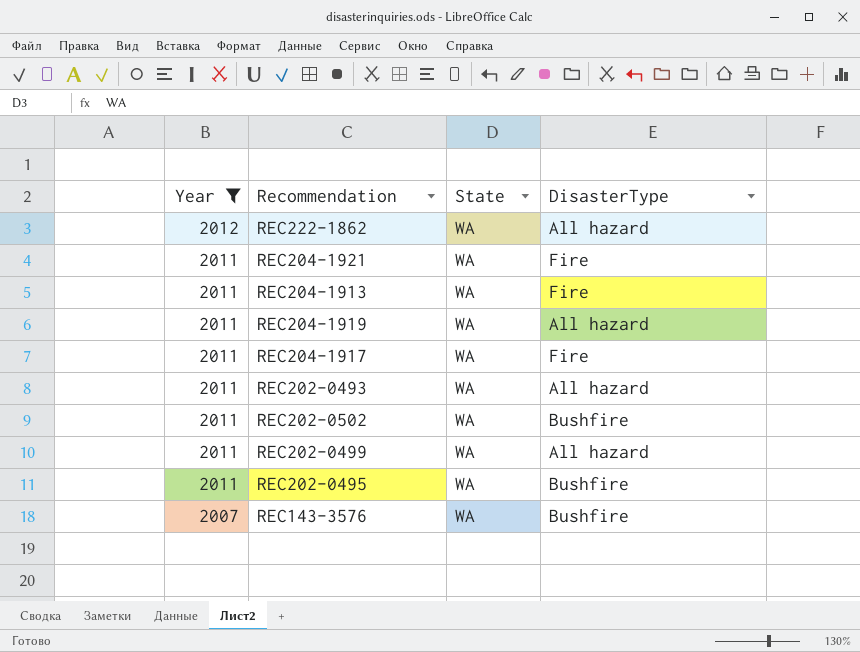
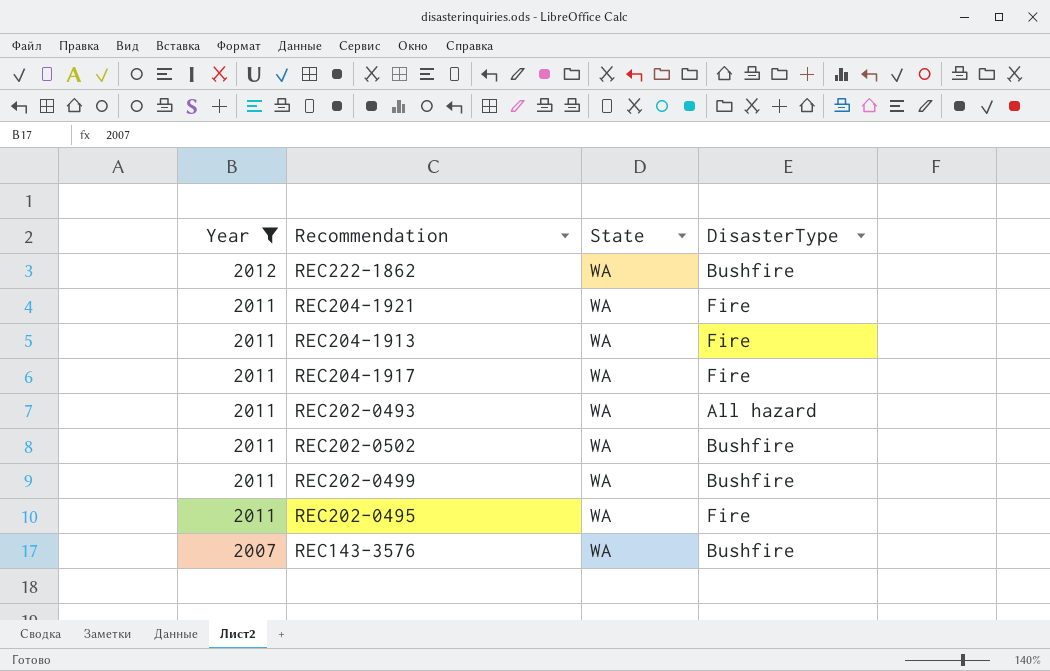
row REC204-1919: 2011 | WA | All hazard -> none
REC222-1862 | DisasterType: All hazard -> Bushfire
REC202-0499 | DisasterType: All hazard -> Bushfire
REC202-0495 | DisasterType: Bushfire -> Fire

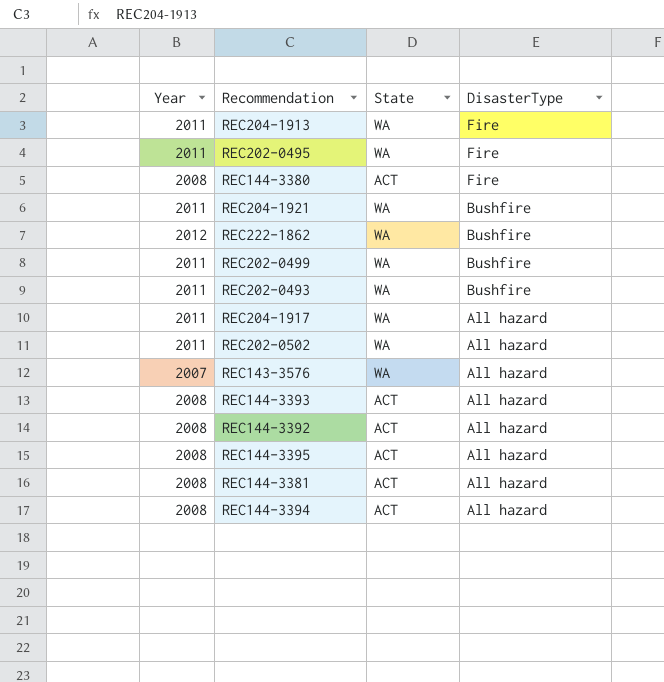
filter: Year != 2008 -> none
row order: Year descending -> DisasterType descending
REC204-1921 | DisasterType: Fire -> Bushfire
REC202-0493 | DisasterType: All hazard -> Bushfire
REC204-1917 | DisasterType: Fire -> All hazard
REC202-0502 | DisasterType: Bushfire -> All hazard
REC143-3576 | DisasterType: Bushfire -> All hazard

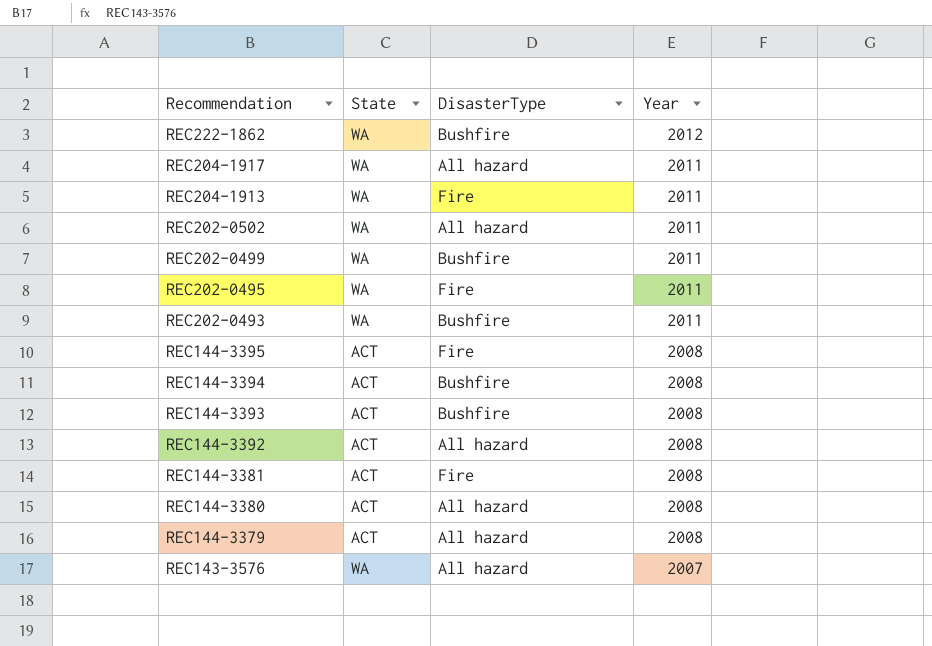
row order: DisasterType descending -> Recommendation descending
column Year | position: 1 -> 4
row REC204-1921: 2011 | WA | Bushfire -> none
REC144-3395 | DisasterType: All hazard -> Fire
REC144-3394 | DisasterType: All hazard -> Bushfire
REC144-3393 | DisasterType: All hazard -> Bushfire
REC144-3381 | DisasterType: All hazard -> Fire
REC144-3380 | DisasterType: Fire -> All hazard
row REC144-3379: none -> ACT | All hazard | 2008

